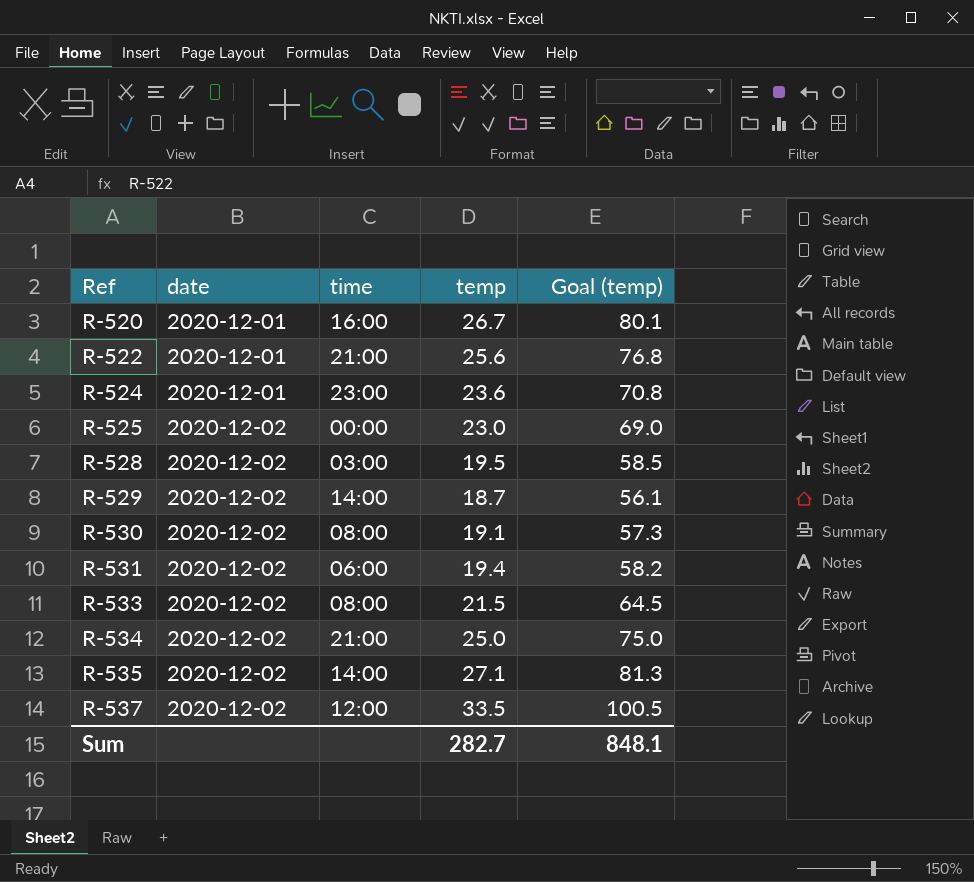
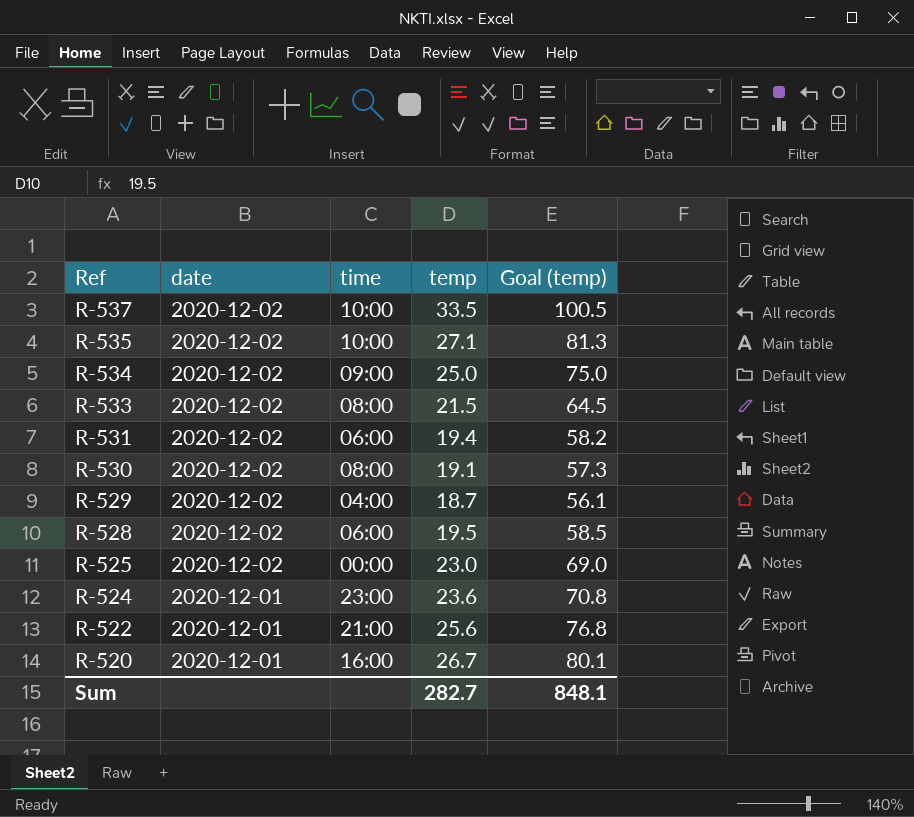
row order: Ref ascending -> Ref descending
R-537 | time: 12:00 -> 10:00
R-535 | time: 14:00 -> 10:00
R-534 | time: 21:00 -> 09:00
R-529 | time: 14:00 -> 04:00
R-528 | time: 03:00 -> 06:00

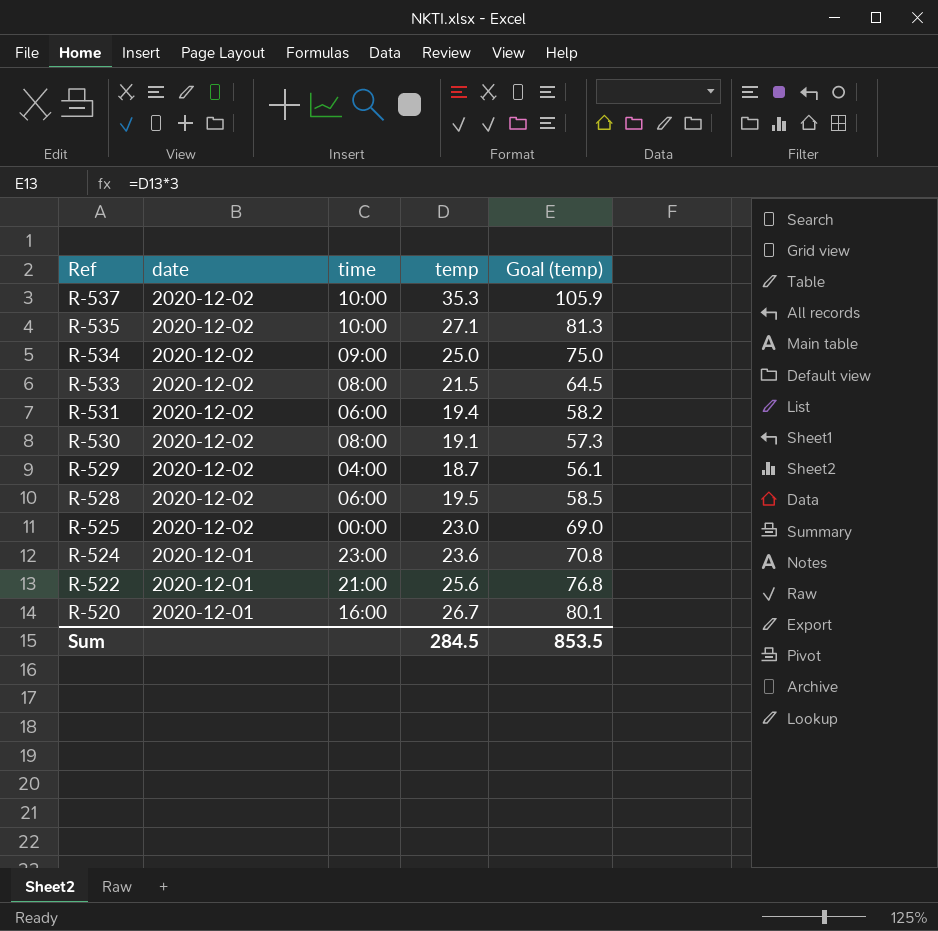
R-537 | temp: 33.5 -> 35.3
R-537 | Goal (temp): 100.5 -> 105.9
Sum | temp: 282.7 -> 284.5
Sum | Goal (temp): 848.1 -> 853.5

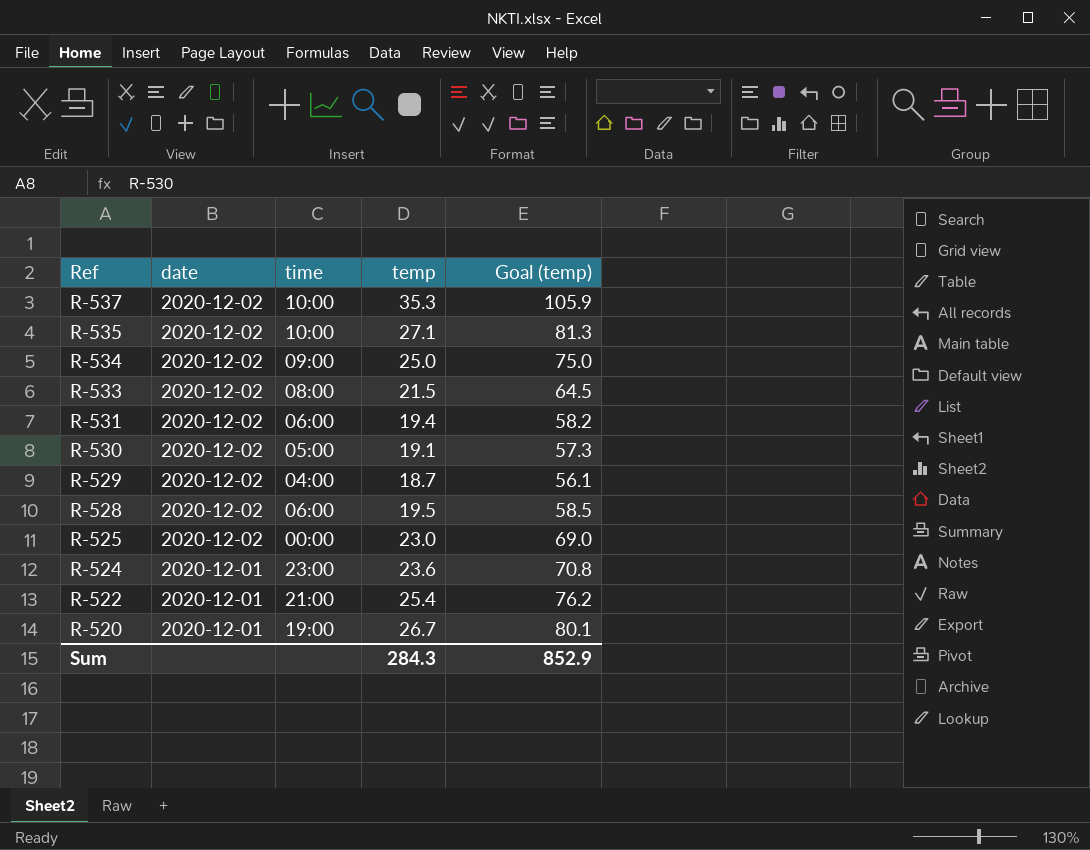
R-530 | time: 08:00 -> 05:00
R-522 | temp: 25.6 -> 25.4
R-522 | Goal (temp): 76.8 -> 76.2
R-520 | time: 16:00 -> 19:00
Sum | temp: 284.5 -> 284.3
Sum | Goal (temp): 853.5 -> 852.9

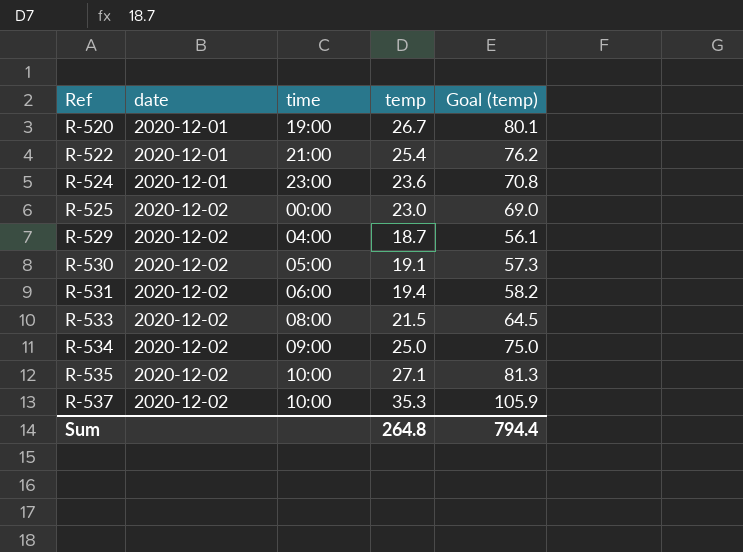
row order: Ref descending -> Ref ascending
row R-528: 2020-12-02 | 06:00 | 19.5 | 58.5 -> none
Sum | temp: 284.3 -> 264.8
Sum | Goal (temp): 852.9 -> 794.4

